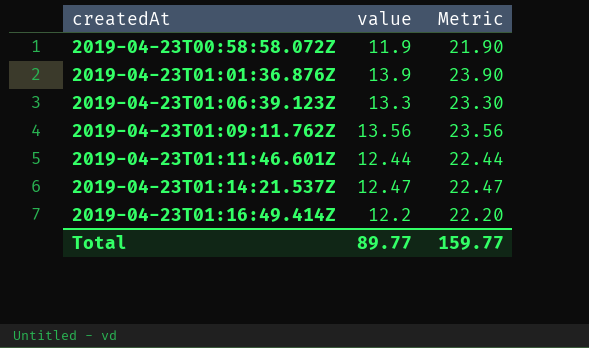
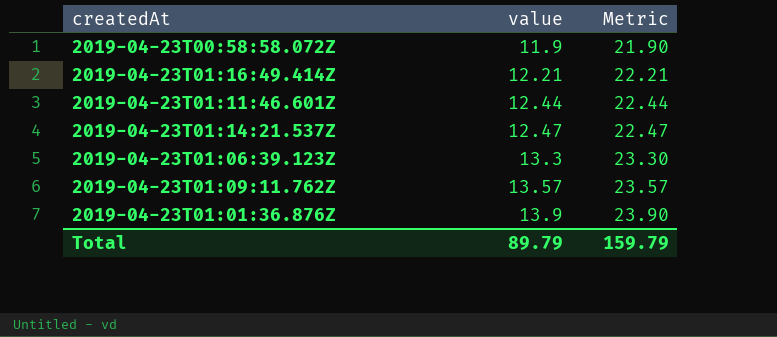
row order: createdAt ascending -> value ascending
2019-04-23T01:16:49.414Z | value: 12.2 -> 12.21
2019-04-23T01:16:49.414Z | Metric: 22.20 -> 22.21
2019-04-23T01:09:11.762Z | value: 13.56 -> 13.57
2019-04-23T01:09:11.762Z | Metric: 23.56 -> 23.57
Total | value: 89.77 -> 89.79
Total | Metric: 159.77 -> 159.79

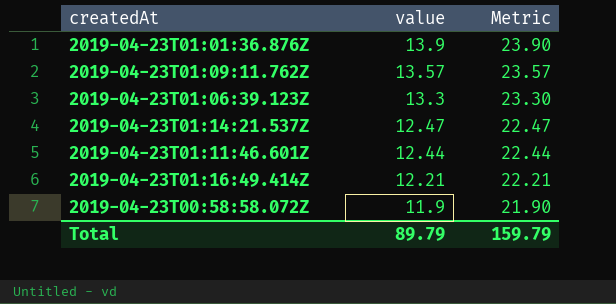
row order: value ascending -> value descending

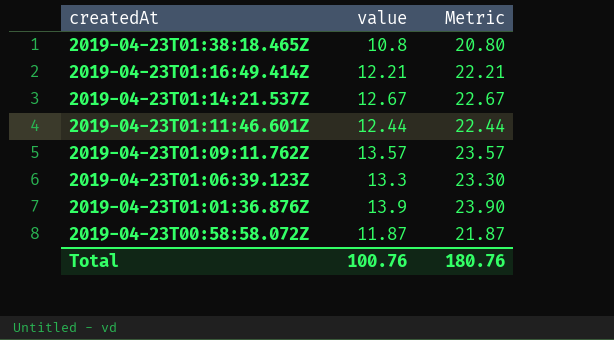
row order: value descending -> createdAt descending
row 2019-04-23T01:38:18.465Z: none -> 10.8 | 20.80
2019-04-23T01:14:21.537Z | value: 12.47 -> 12.67
2019-04-23T01:14:21.537Z | Metric: 22.47 -> 22.67
2019-04-23T00:58:58.072Z | value: 11.9 -> 11.87
2019-04-23T00:58:58.072Z | Metric: 21.90 -> 21.87
Total | value: 89.79 -> 100.76
Total | Metric: 159.79 -> 180.76

